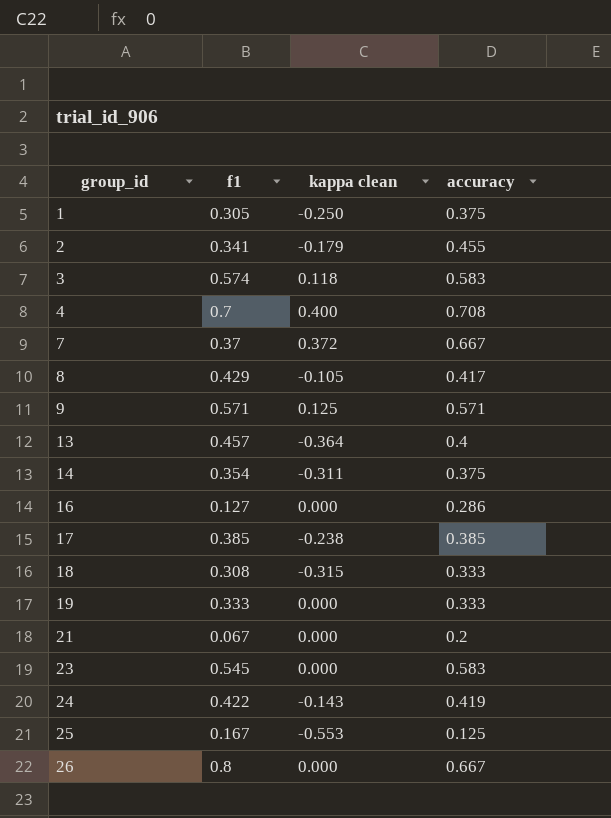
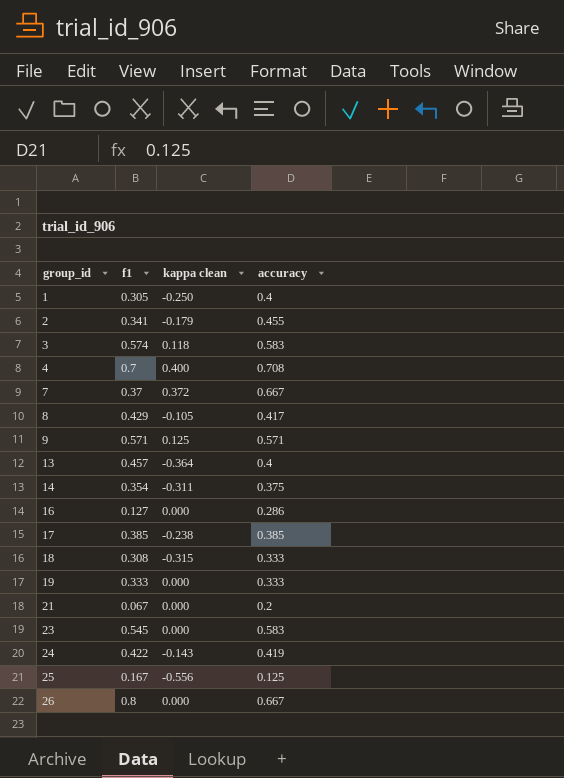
1 | accuracy: 0.375 -> 0.4
25 | kappa clean: -0.553 -> -0.556

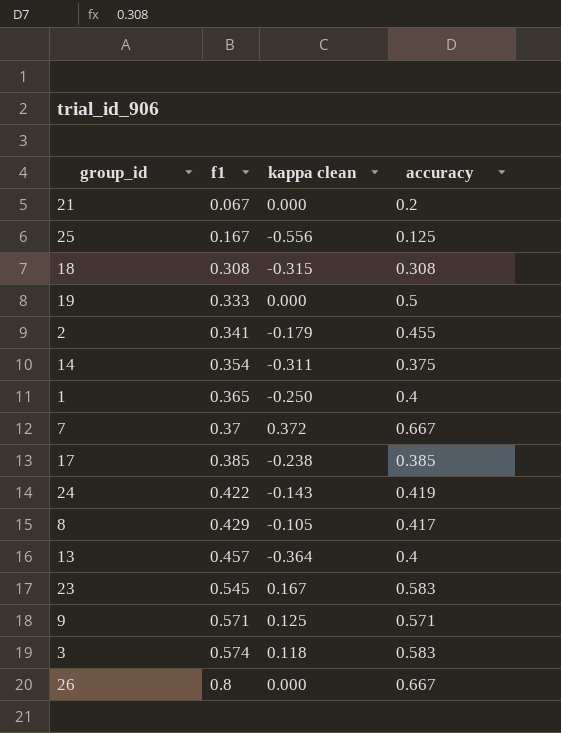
row order: group_id ascending -> f1 ascending
row 4: 0.7 | 0.400 | 0.708 -> none
row 16: 0.127 | 0.000 | 0.286 -> none
18 | accuracy: 0.333 -> 0.308
19 | accuracy: 0.333 -> 0.5
1 | f1: 0.305 -> 0.365
23 | kappa clean: 0.000 -> 0.167

